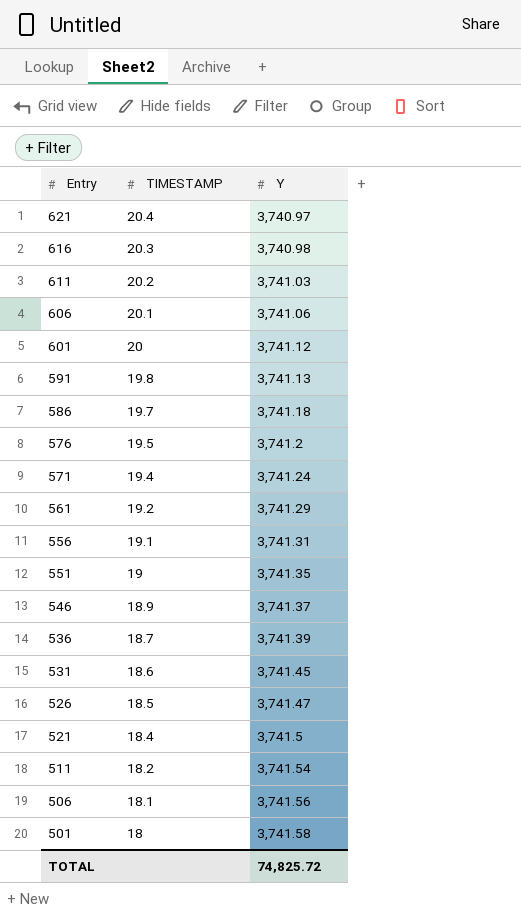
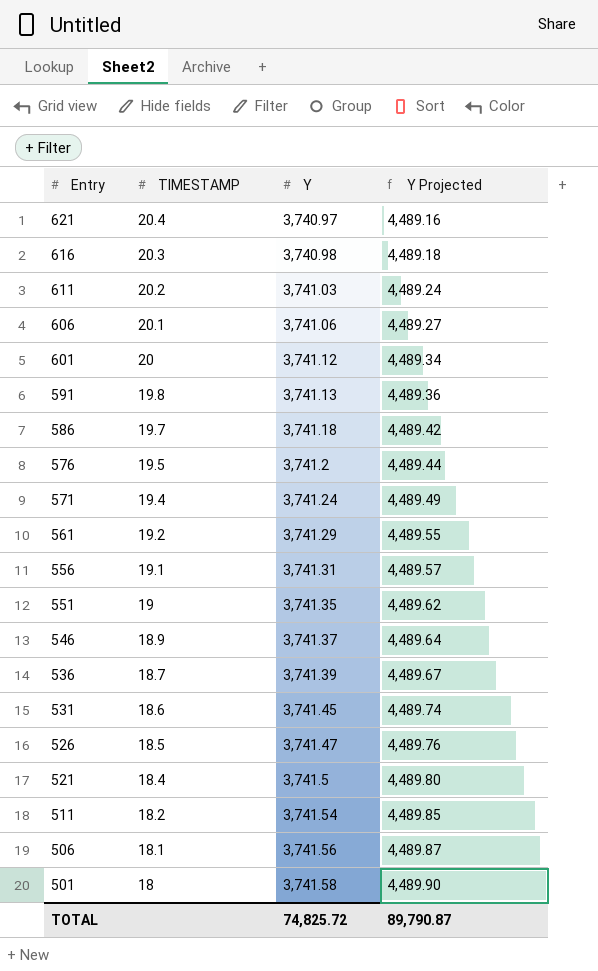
column Y Projected | formula: none -> [Y] * 1.2

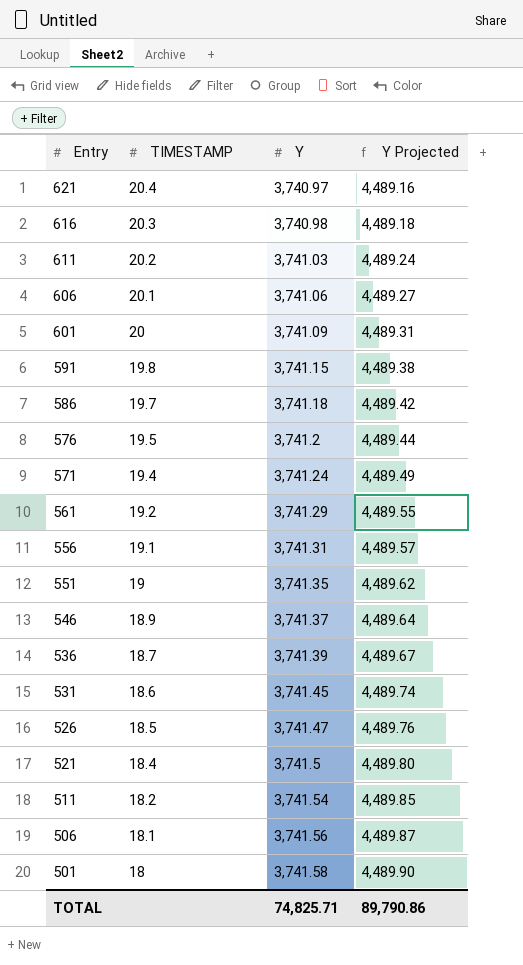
601 | Y: 3,741.12 -> 3,741.09
601 | Y Projected: 4,489.34 -> 4,489.31
591 | Y: 3,741.13 -> 3,741.15
591 | Y Projected: 4,489.36 -> 4,489.38
TOTAL | Y: 74,825.72 -> 74,825.71
TOTAL | Y Projected: 89,790.87 -> 89,790.86

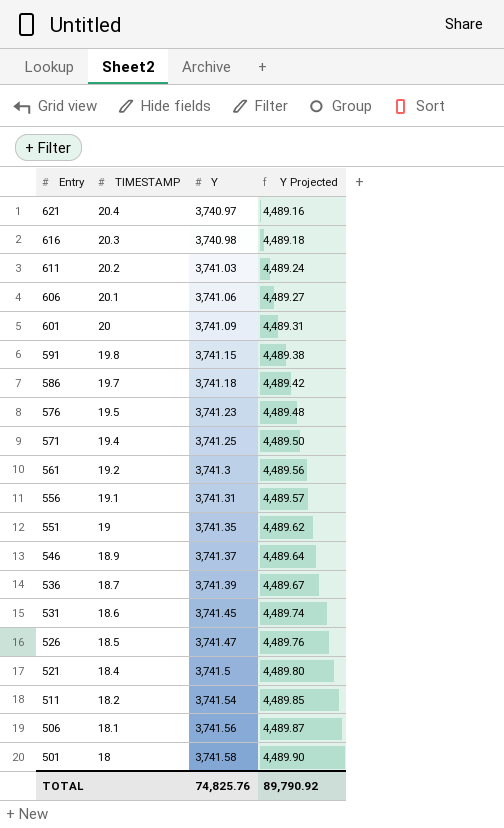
576 | Y: 3,741.2 -> 3,741.23
576 | Y Projected: 4,489.44 -> 4,489.48
571 | Y: 3,741.24 -> 3,741.25
571 | Y Projected: 4,489.49 -> 4,489.50
561 | Y: 3,741.29 -> 3,741.3
561 | Y Projected: 4,489.55 -> 4,489.56
TOTAL | Y: 74,825.71 -> 74,825.76
TOTAL | Y Projected: 89,790.86 -> 89,790.92

